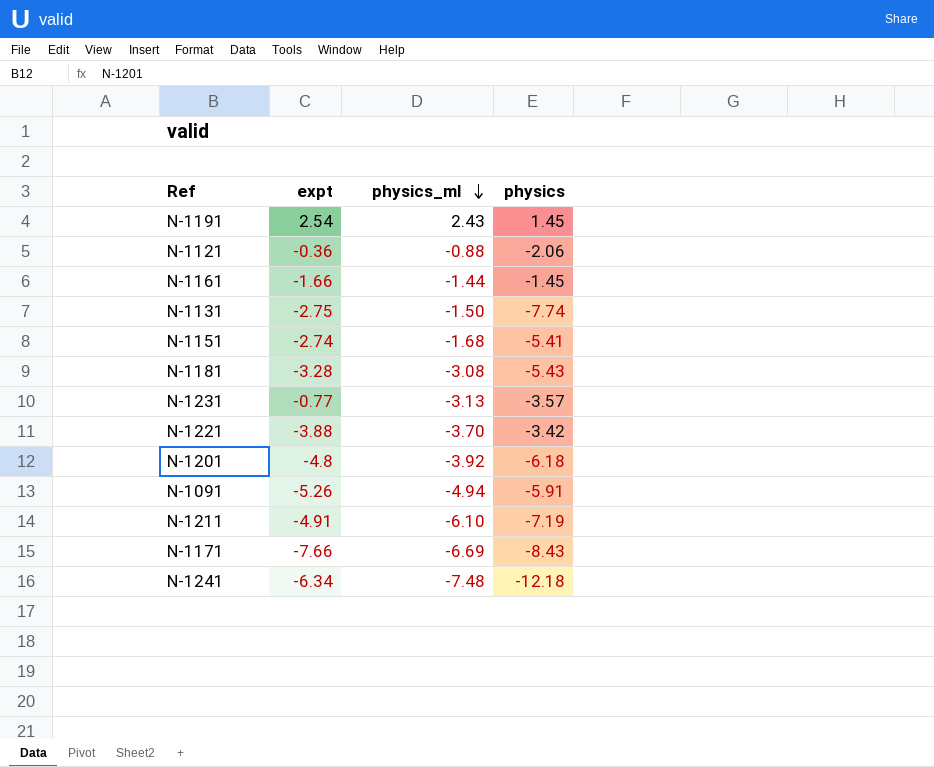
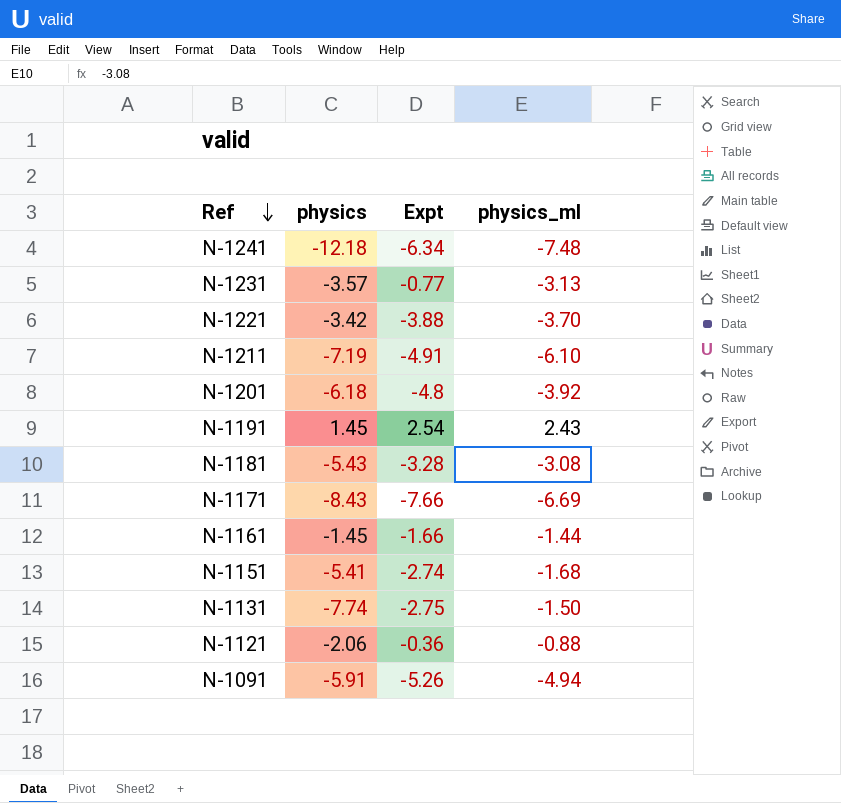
row order: physics_ml descending -> Ref descending
column physics | position: 4 -> 2
column name: expt -> Expt

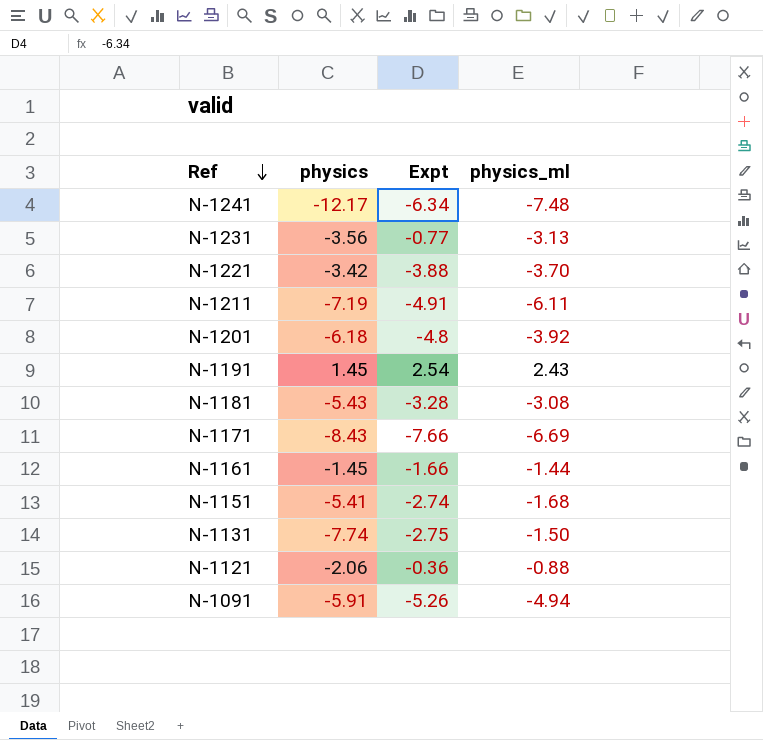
N-1241 | physics: -12.18 -> -12.17
N-1231 | physics: -3.57 -> -3.56
N-1211 | physics_ml: -6.10 -> -6.11

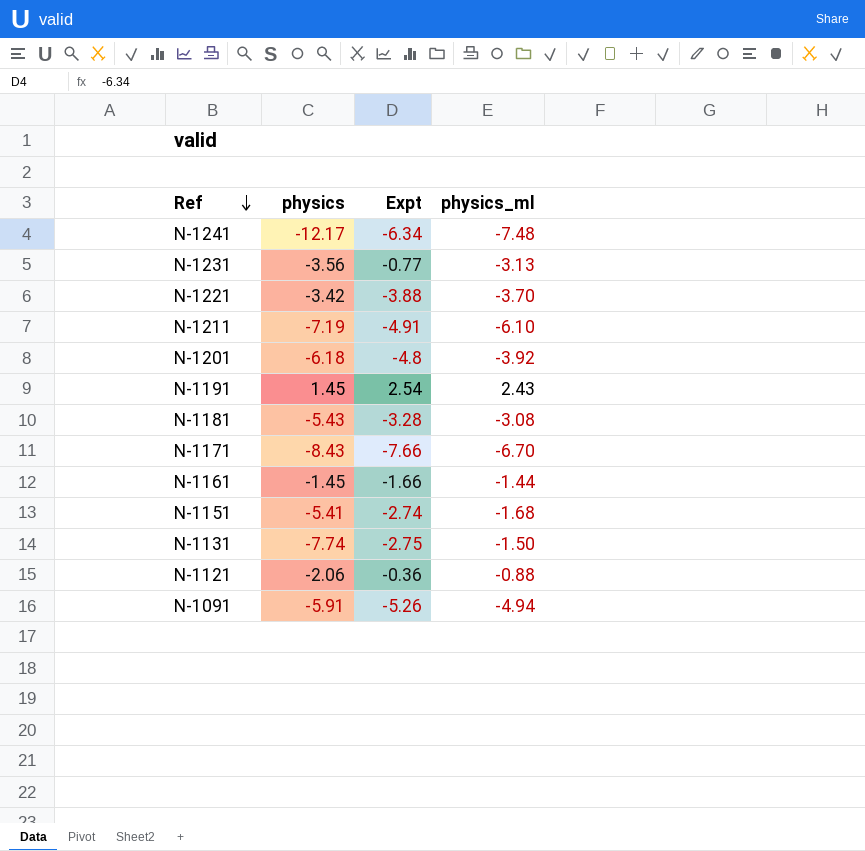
N-1211 | physics_ml: -6.11 -> -6.10
N-1171 | physics_ml: -6.69 -> -6.70

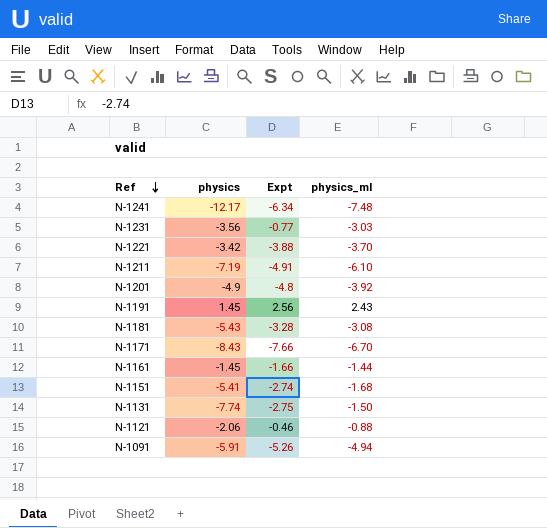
N-1231 | physics_ml: -3.13 -> -3.03
N-1201 | physics: -6.18 -> -4.9
N-1191 | Expt: 2.54 -> 2.56
N-1121 | Expt: -0.36 -> -0.46

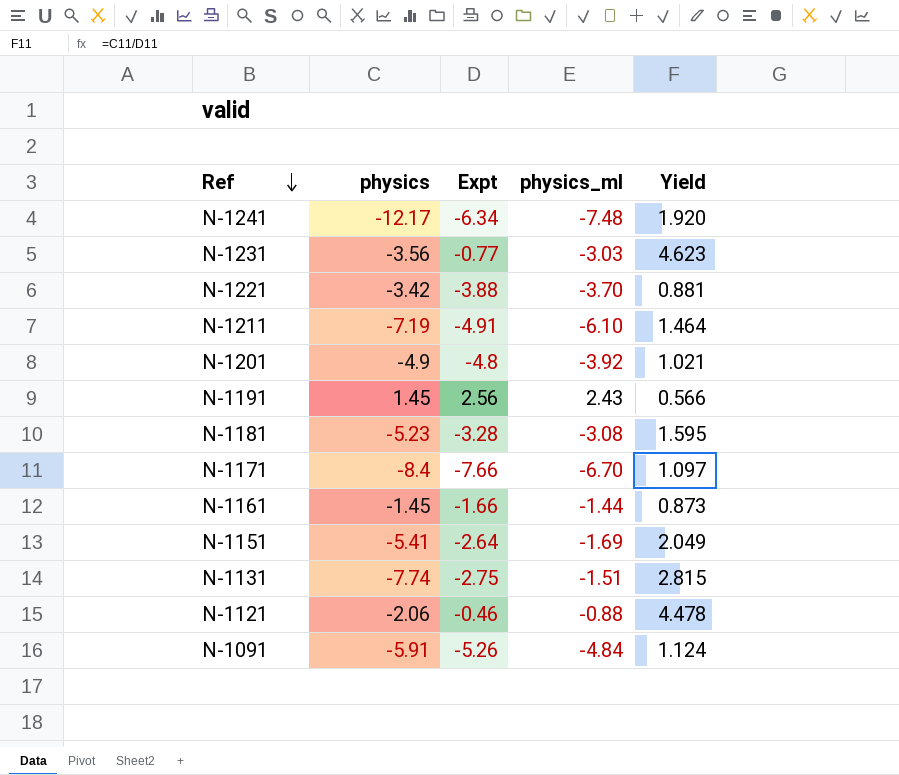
column Yield | formula: none -> [physics] / [Expt]
N-1181 | physics: -5.43 -> -5.23
N-1171 | physics: -8.43 -> -8.4
N-1151 | Expt: -2.74 -> -2.64
N-1151 | physics_ml: -1.68 -> -1.69
N-1131 | physics_ml: -1.50 -> -1.51
N-1091 | physics_ml: -4.94 -> -4.84

